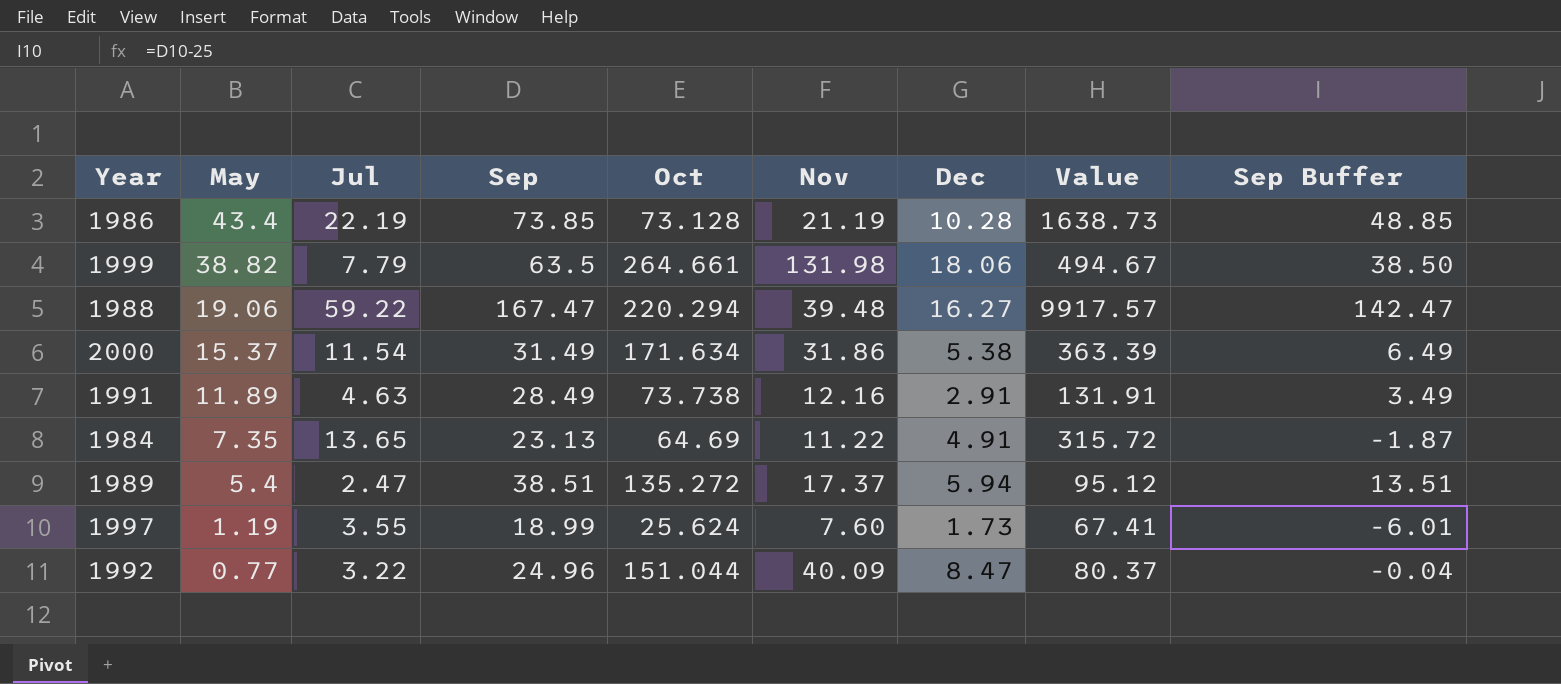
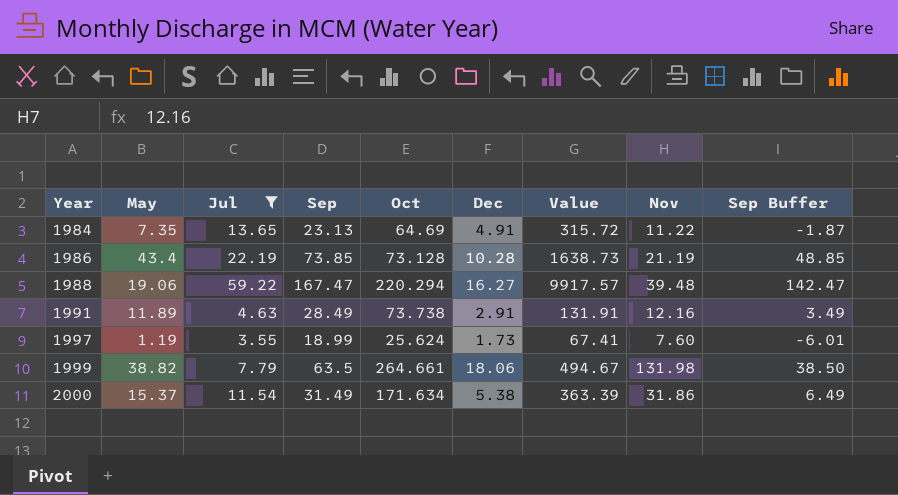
filter: none -> Jul >= 3.55
row order: May descending -> Year ascending
column Nov | position: 6 -> 8

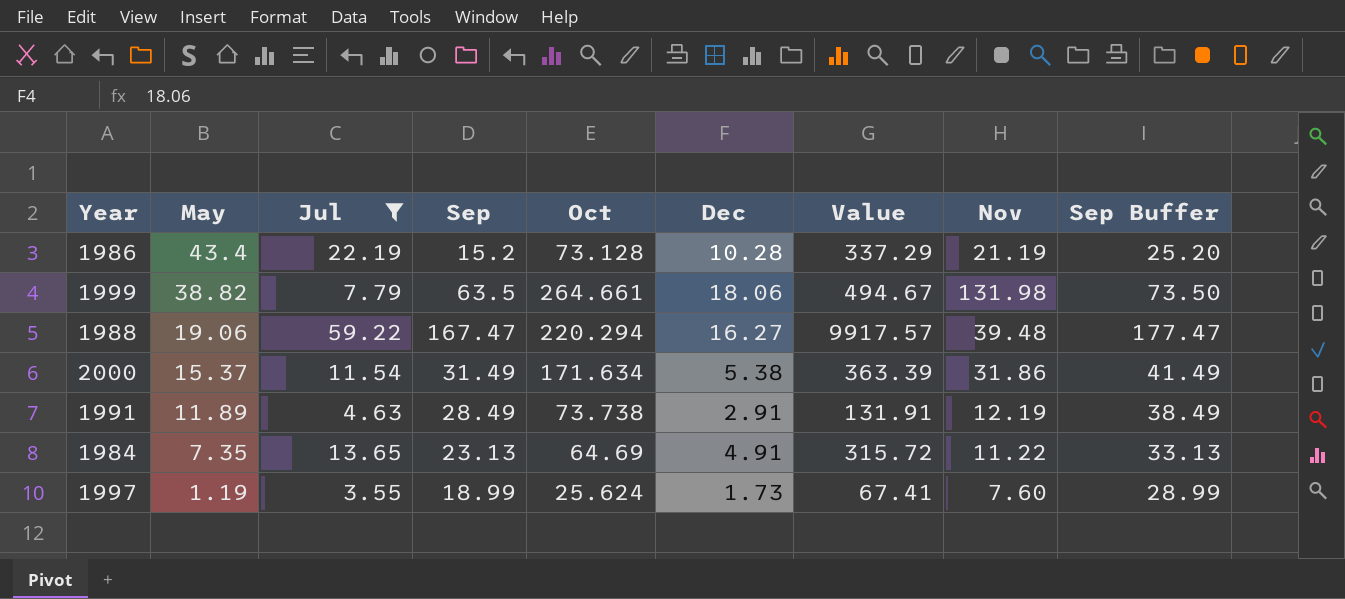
row order: Year ascending -> May descending
column Sep Buffer | formula: [Sep] - 25 -> [Sep] + 10
1986 | Sep: 73.85 -> 15.2
1986 | Value: 1638.73 -> 337.29
1991 | Nov: 12.16 -> 12.19

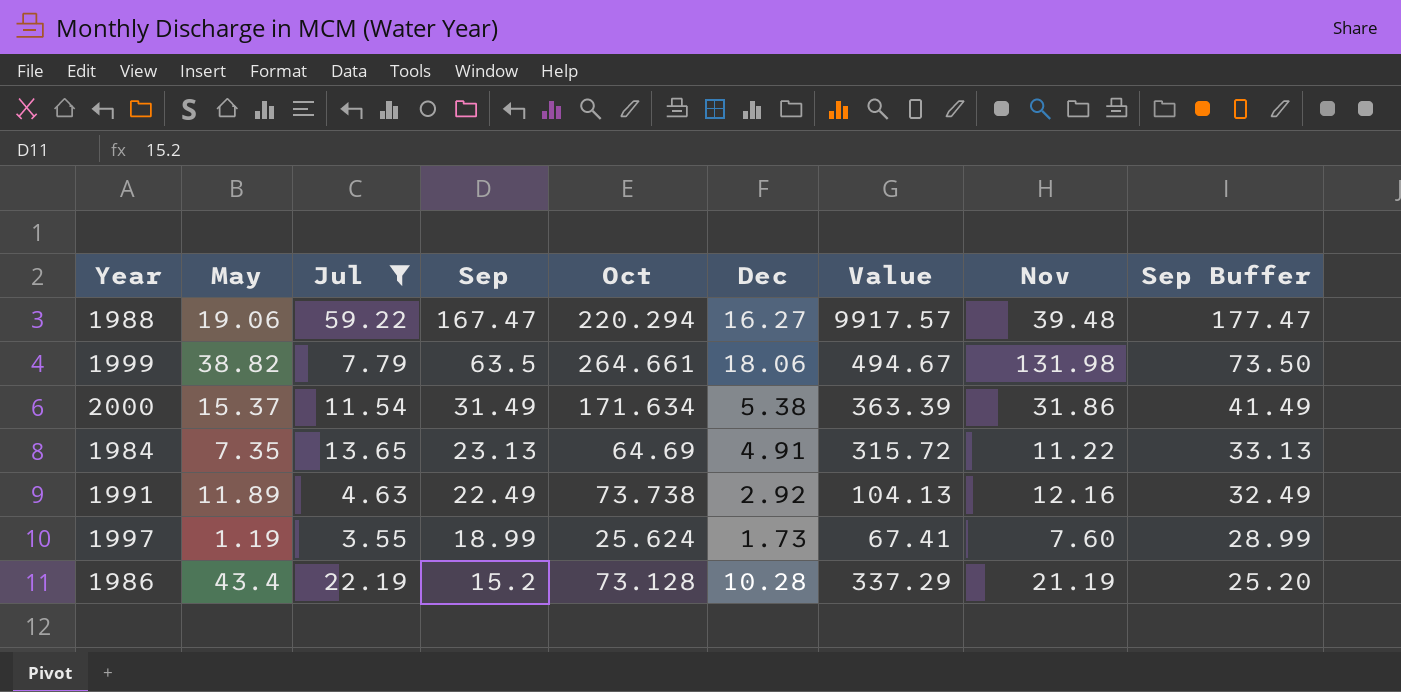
row order: May descending -> Sep descending
1991 | Sep: 28.49 -> 22.49
1991 | Dec: 2.91 -> 2.92
1991 | Value: 131.91 -> 104.13
1991 | Nov: 12.19 -> 12.16
1991 | Sep Buffer: 38.49 -> 32.49

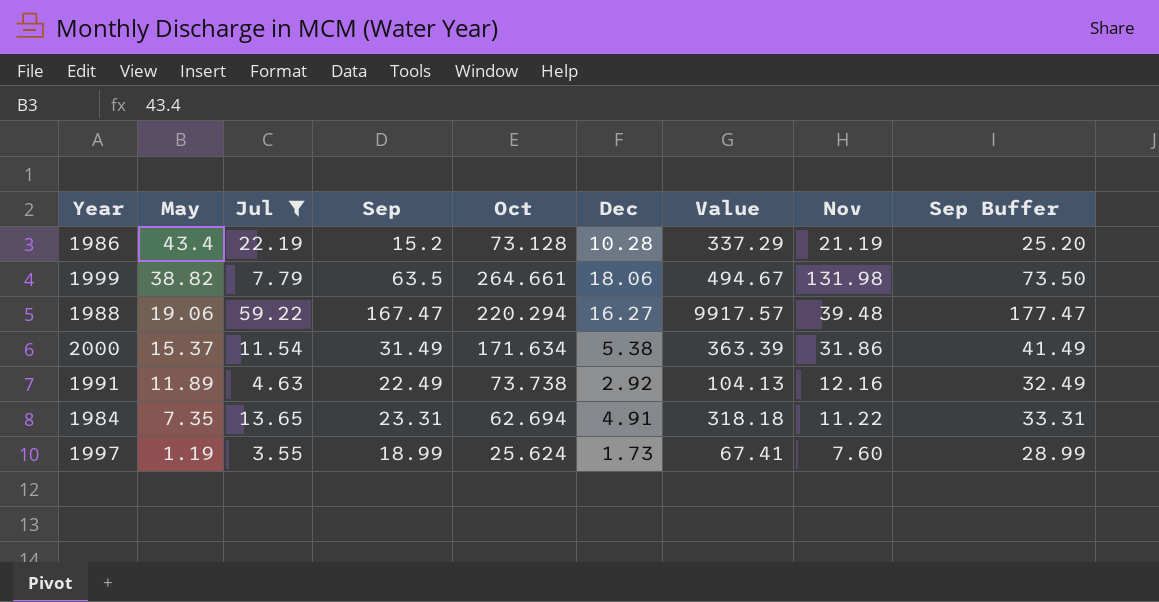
row order: Sep descending -> May descending
1984 | Sep: 23.13 -> 23.31
1984 | Oct: 64.69 -> 62.694
1984 | Value: 315.72 -> 318.18
1984 | Sep Buffer: 33.13 -> 33.31

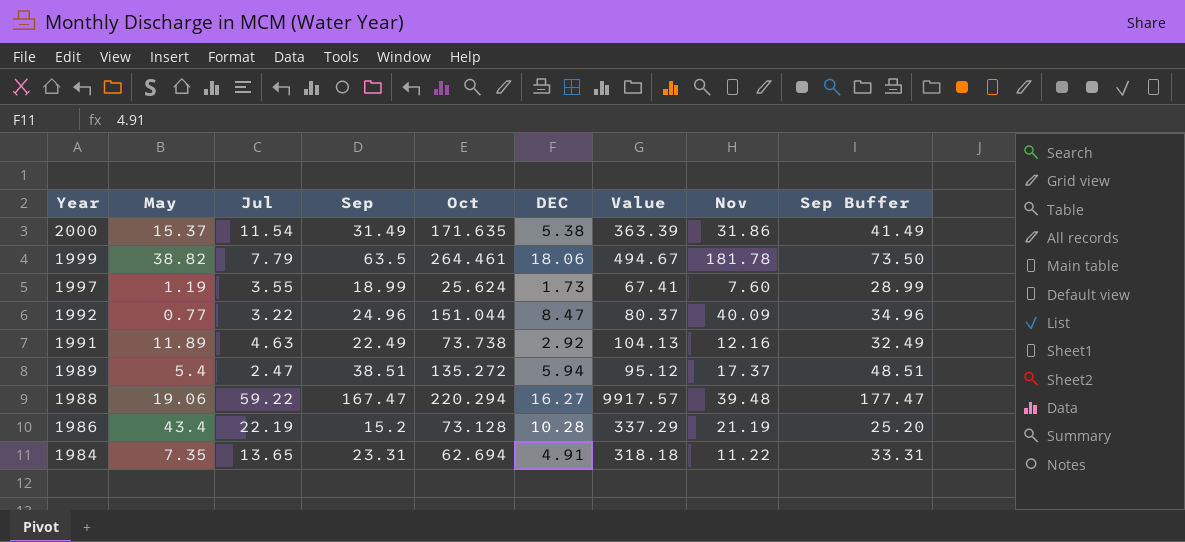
filter: Jul >= 3.55 -> none
row order: May descending -> Year descending
column name: Dec -> DEC
2000 | Oct: 171.634 -> 171.635
1999 | Oct: 264.661 -> 264.461
1999 | Nov: 131.98 -> 181.78

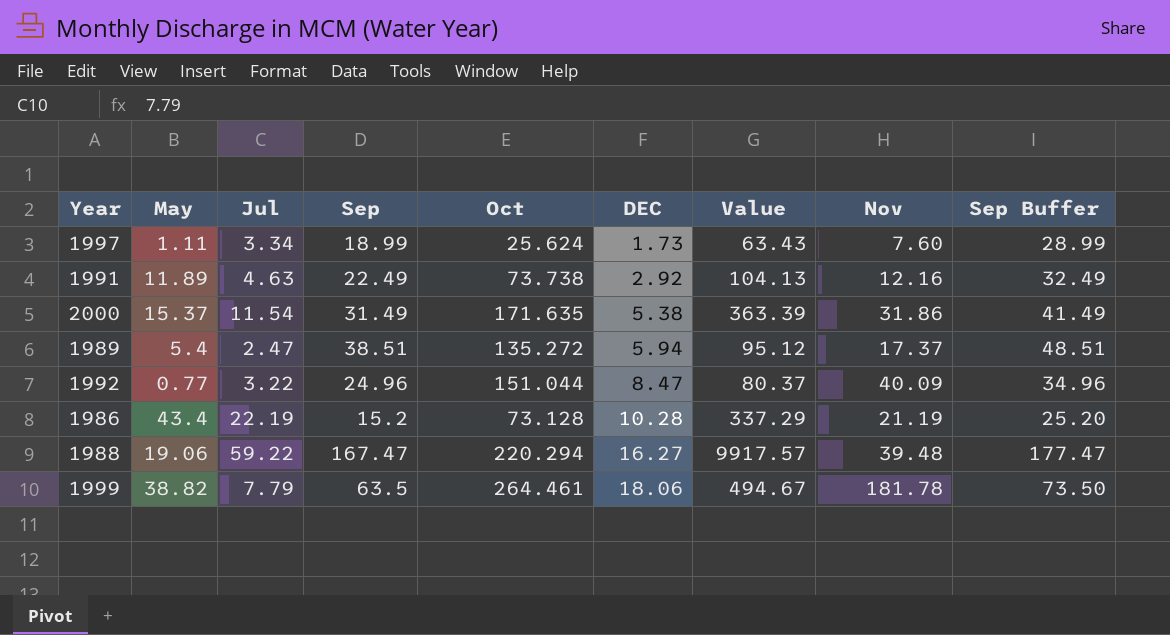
row order: Year descending -> DEC ascending
row 1984: 7.35 | 13.65 | 23.31 | 62.694 | 4.91 | 318.18 | 11.22 | 33.31 -> none
1997 | May: 1.19 -> 1.11
1997 | Jul: 3.55 -> 3.34
1997 | Value: 67.41 -> 63.43

